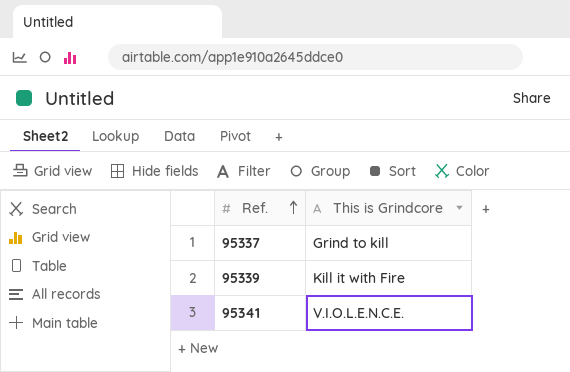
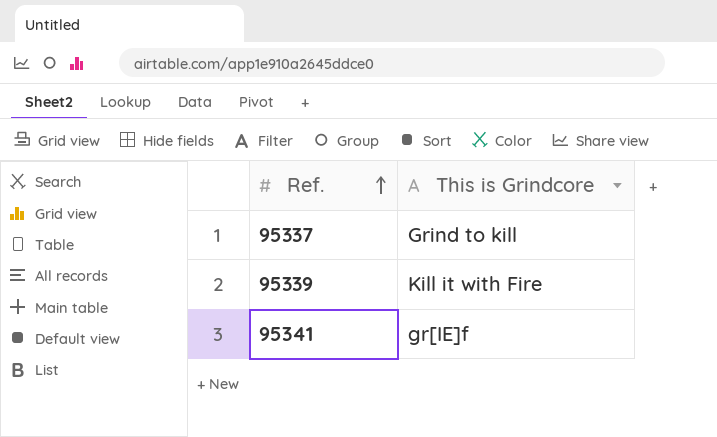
95341 | This is Grindcore: V.I.O.L.E.N.C.E. -> gr[IE]f

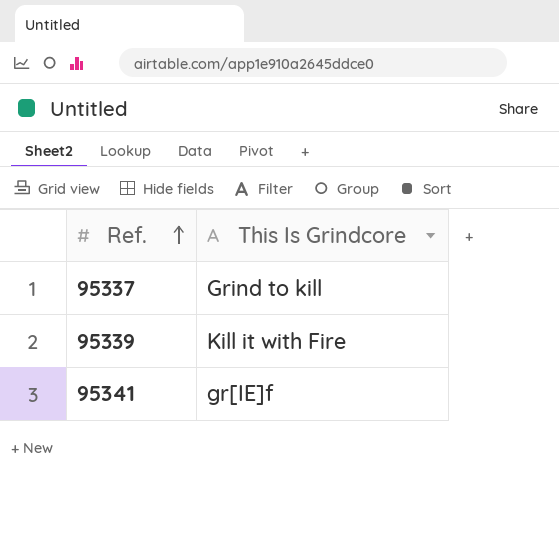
column name: This is Grindcore -> This Is Grindcore

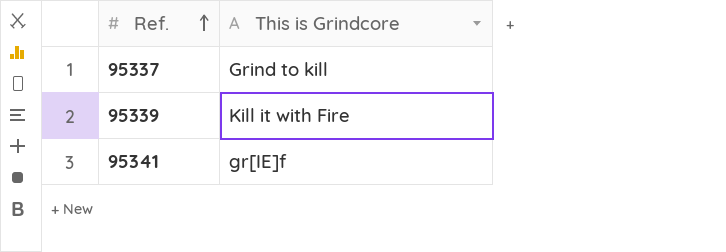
column name: This Is Grindcore -> This is Grindcore

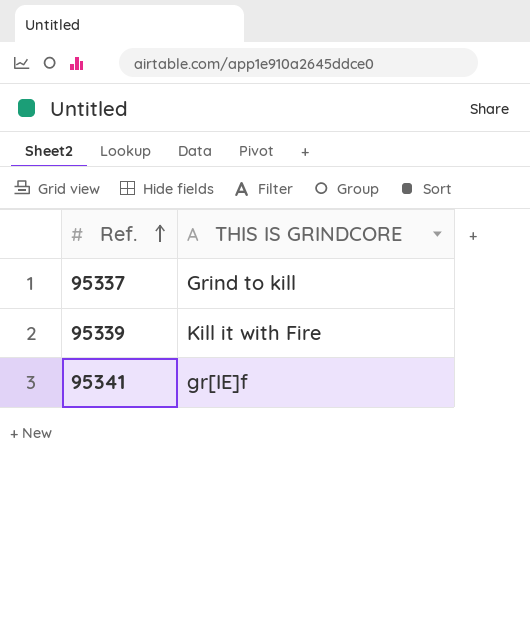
column name: This is Grindcore -> THIS IS GRINDCORE

